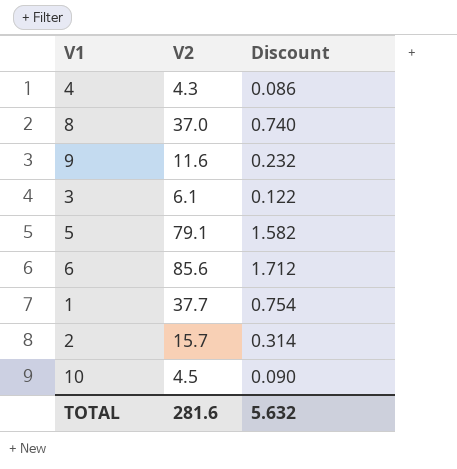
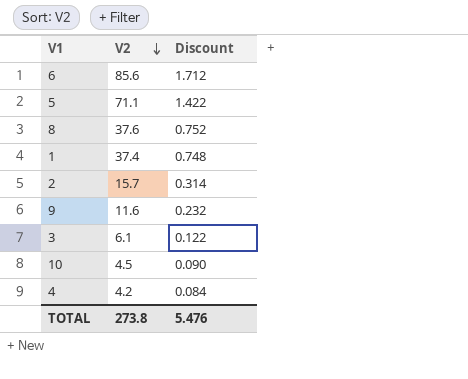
row order: none -> V2 descending
5 | V2: 79.1 -> 71.1
5 | Discount: 1.582 -> 1.422
8 | V2: 37.0 -> 37.6
8 | Discount: 0.740 -> 0.752
1 | V2: 37.7 -> 37.4
1 | Discount: 0.754 -> 0.748
4 | V2: 4.3 -> 4.2
4 | Discount: 0.086 -> 0.084
TOTAL | V2: 281.6 -> 273.8
TOTAL | Discount: 5.632 -> 5.476

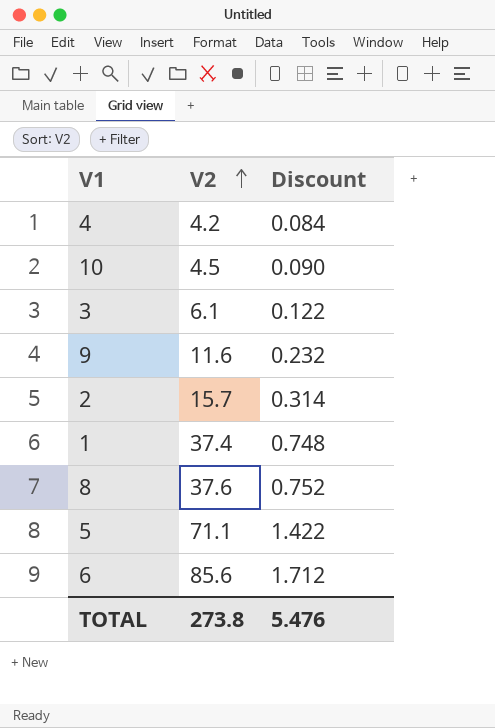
row order: V2 descending -> V2 ascending

